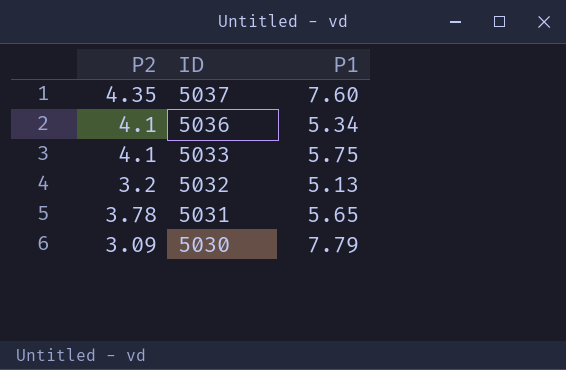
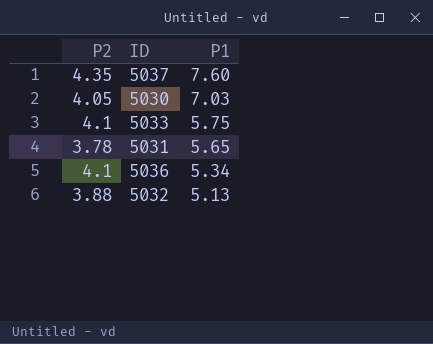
row order: ID descending -> P1 descending
5030 | P2: 3.09 -> 4.05
5030 | P1: 7.79 -> 7.03
5032 | P2: 3.2 -> 3.88

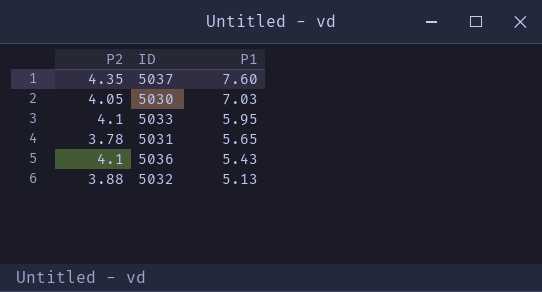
5033 | P1: 5.75 -> 5.95
5036 | P1: 5.34 -> 5.43

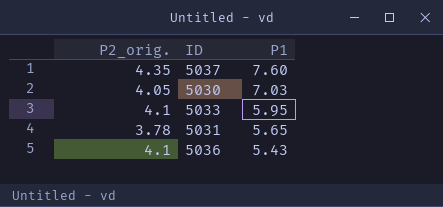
column name: P2 -> P2_orig.
row 5032: 3.88 | 5.13 -> none

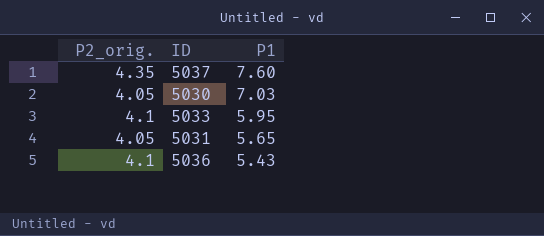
5031 | P2_orig.: 3.78 -> 4.05

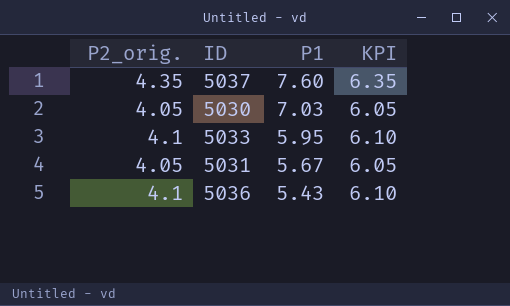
column KPI | formula: none -> [P2_orig.] + 2
5031 | P1: 5.65 -> 5.67

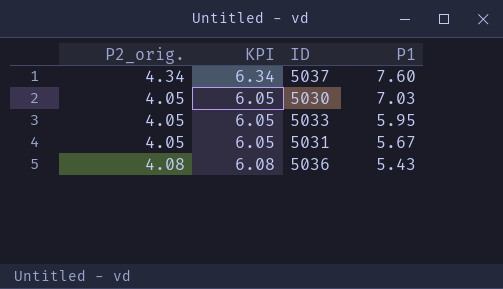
column KPI | position: 4 -> 2
5037 | P2_orig.: 4.35 -> 4.34
5037 | KPI: 6.35 -> 6.34
5033 | P2_orig.: 4.1 -> 4.05
5033 | KPI: 6.10 -> 6.05
5036 | P2_orig.: 4.1 -> 4.08
5036 | KPI: 6.10 -> 6.08

